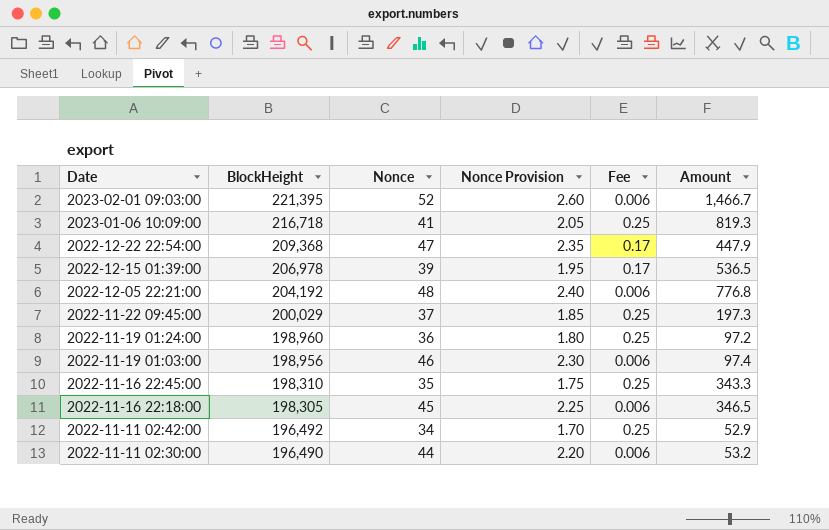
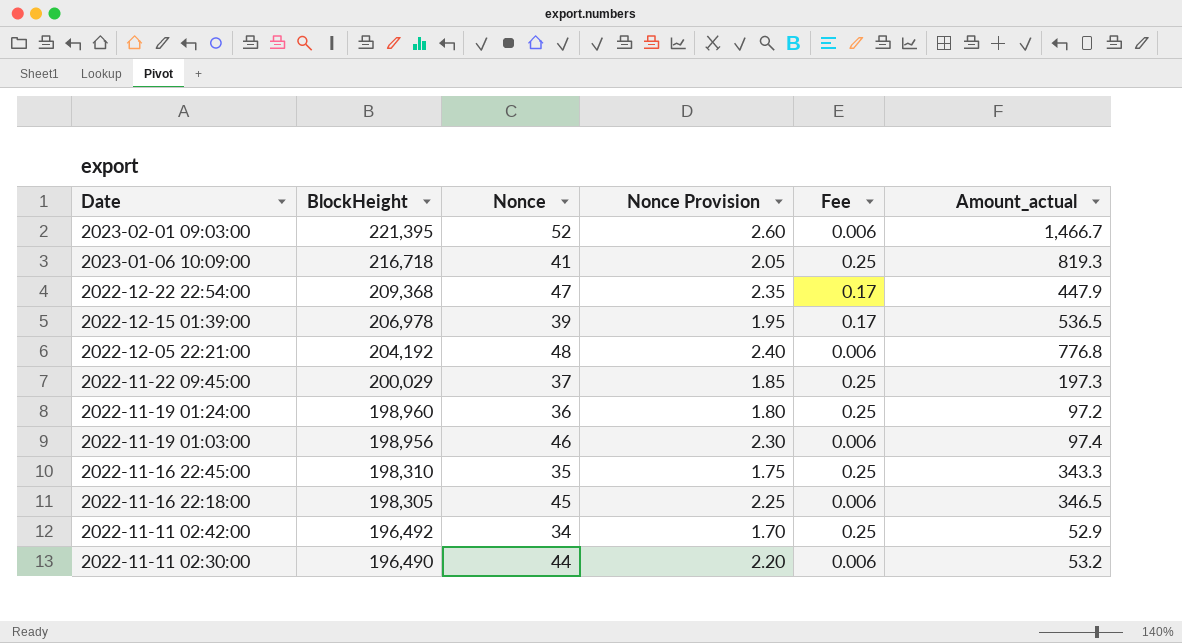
column name: Amount -> Amount_actual

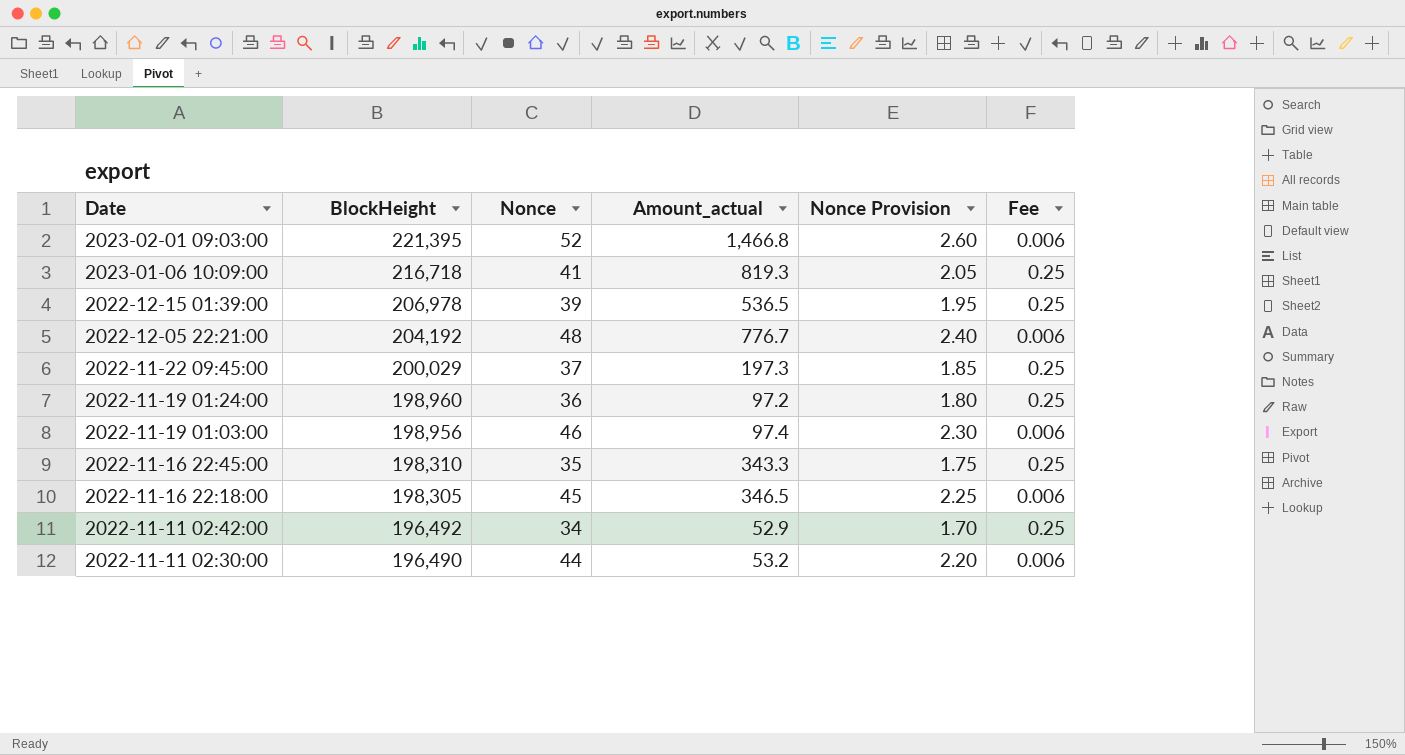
column Amount_actual | position: 6 -> 4
row 2022-12-22 22:54:00: 209,368 | 47 | 2.35 | 0.17 | 447.9 -> none
2023-02-01 09:03:00 | Amount_actual: 1,466.7 -> 1,466.8
2022-12-15 01:39:00 | Fee: 0.17 -> 0.25
2022-12-05 22:21:00 | Amount_actual: 776.8 -> 776.7

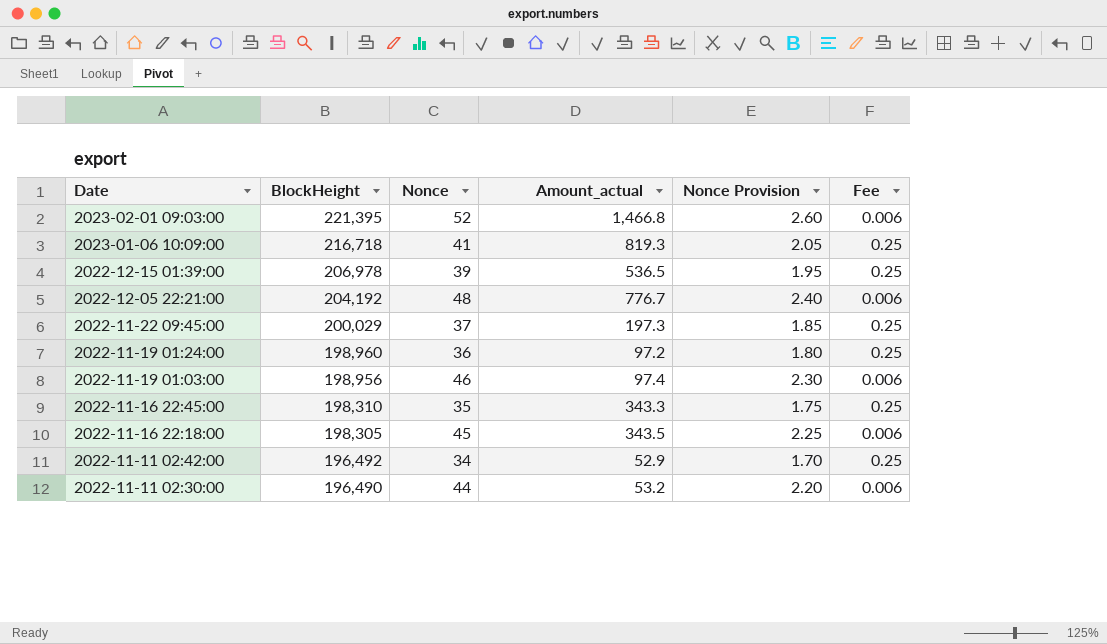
2022-11-16 22:18:00 | Amount_actual: 346.5 -> 343.5

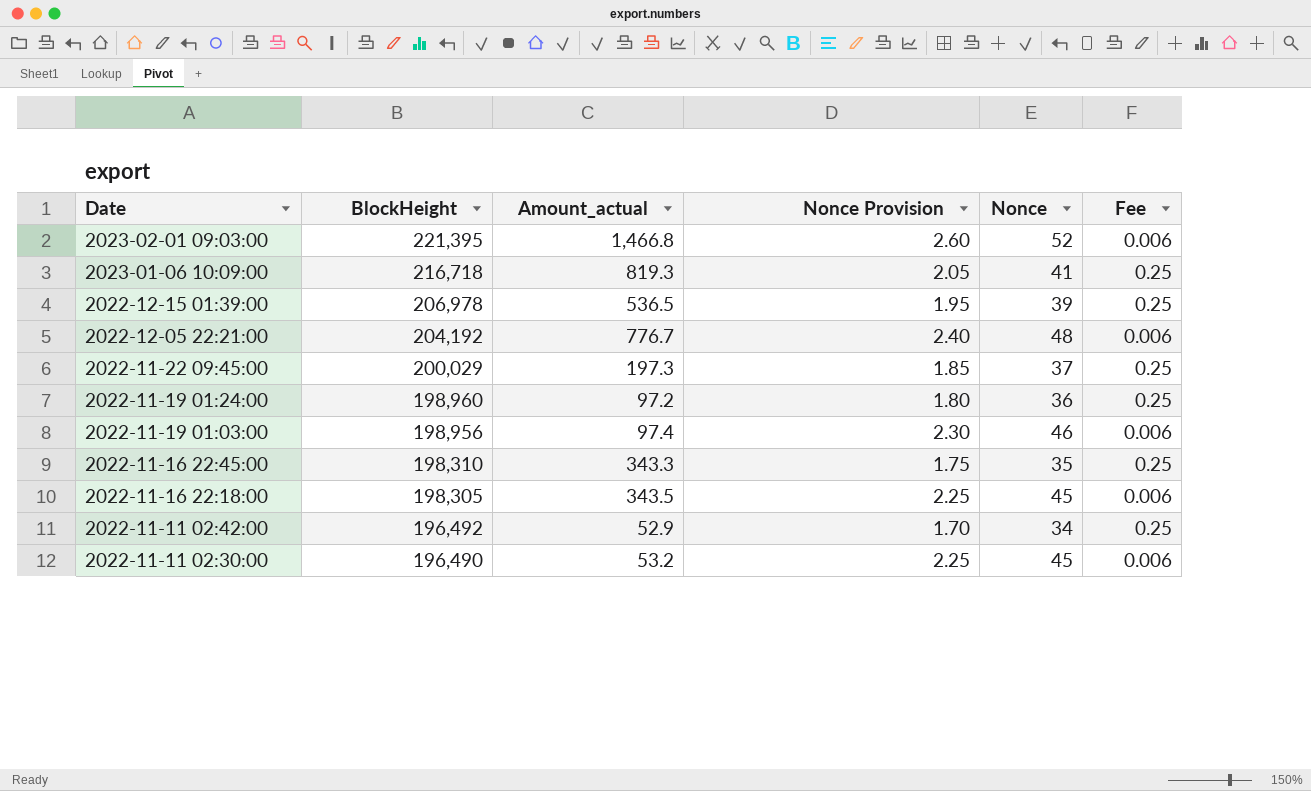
column Nonce | position: 3 -> 5
2022-11-11 02:30:00 | Nonce Provision: 2.20 -> 2.25
2022-11-11 02:30:00 | Nonce: 44 -> 45

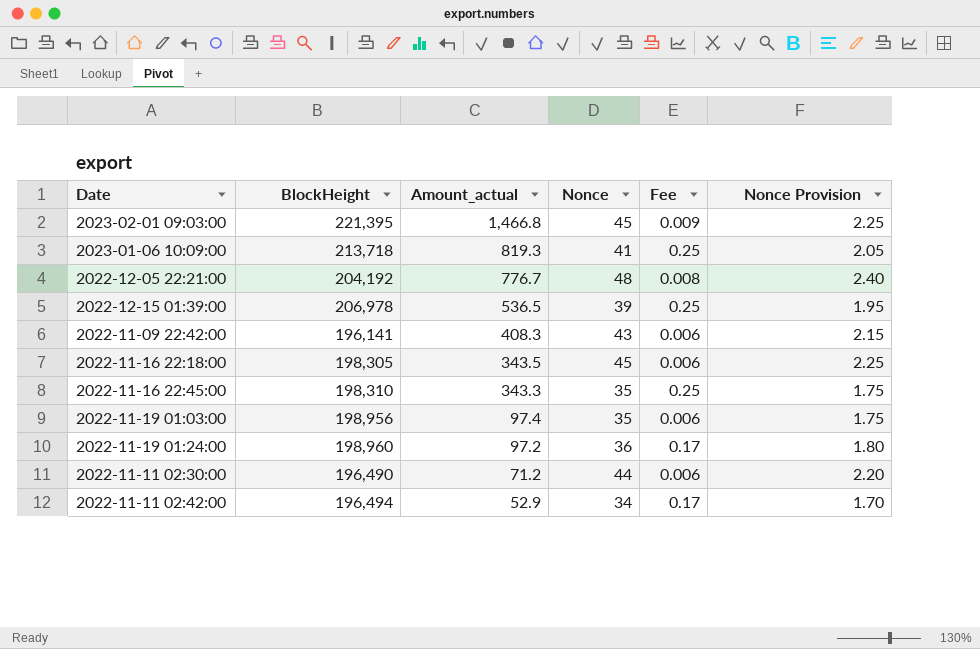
row order: Date descending -> Amount_actual descending
column Nonce Provision | position: 4 -> 6
row 2022-11-22 09:45:00: 200,029 | 197.3 | 1.85 | 37 | 0.25 -> none
2023-02-01 09:03:00 | Nonce: 52 -> 45
2023-02-01 09:03:00 | Fee: 0.006 -> 0.009
2023-02-01 09:03:00 | Nonce Provision: 2.60 -> 2.25
2023-01-06 10:09:00 | BlockHeight: 216,718 -> 213,718
2022-12-05 22:21:00 | Fee: 0.006 -> 0.008
row 2022-11-09 22:42:00: none -> 196,141 | 408.3 | 43 | 0.006 | 2.15
2022-11-19 01:03:00 | Nonce: 46 -> 35
2022-11-19 01:03:00 | Nonce Provision: 2.30 -> 1.75
2022-11-19 01:24:00 | Fee: 0.25 -> 0.17
2022-11-11 02:30:00 | Amount_actual: 53.2 -> 71.2
2022-11-11 02:30:00 | Nonce: 45 -> 44
2022-11-11 02:30:00 | Nonce Provision: 2.25 -> 2.20
2022-11-11 02:42:00 | BlockHeight: 196,492 -> 196,494
2022-11-11 02:42:00 | Fee: 0.25 -> 0.17

